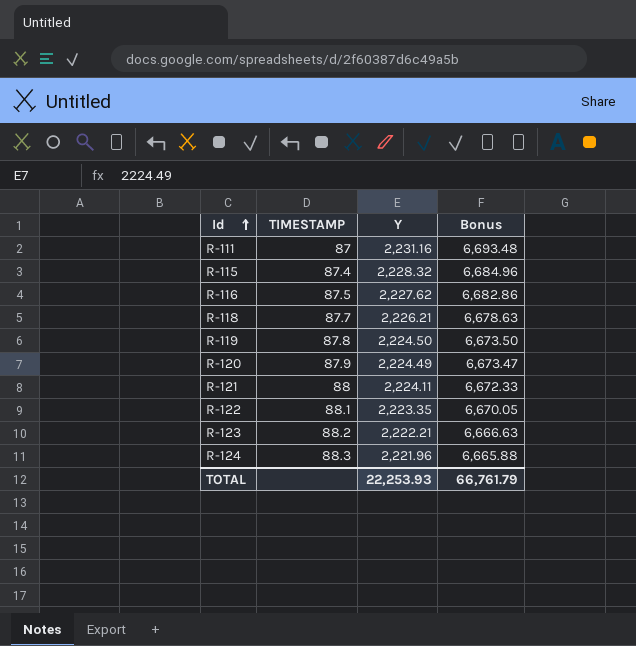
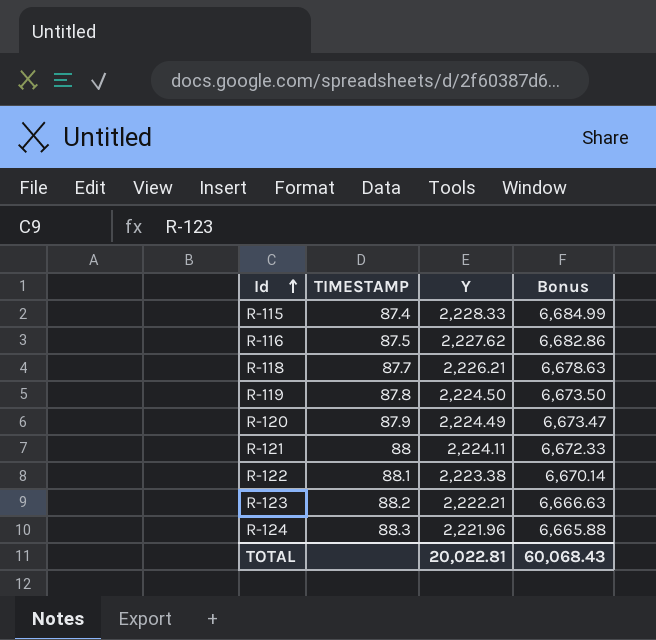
row R-111: 87 | 2,231.16 | 6,693.48 -> none
R-115 | Y: 2,228.32 -> 2,228.33
R-115 | Bonus: 6,684.96 -> 6,684.99
R-122 | Y: 2,223.35 -> 2,223.38
R-122 | Bonus: 6,670.05 -> 6,670.14
TOTAL | Y: 22,253.93 -> 20,022.81
TOTAL | Bonus: 66,761.79 -> 60,068.43

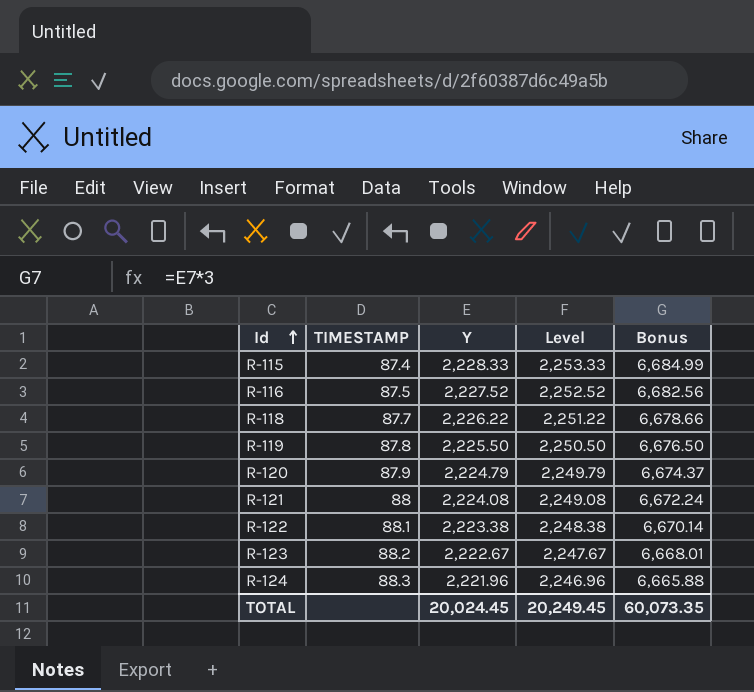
column Level | formula: none -> [Y] + 25
R-116 | Y: 2,227.62 -> 2,227.52
R-116 | Bonus: 6,682.86 -> 6,682.56
R-118 | Y: 2,226.21 -> 2,226.22
R-118 | Bonus: 6,678.63 -> 6,678.66
R-119 | Y: 2,224.50 -> 2,225.50
R-119 | Bonus: 6,673.50 -> 6,676.50
R-120 | Y: 2,224.49 -> 2,224.79
R-120 | Bonus: 6,673.47 -> 6,674.37
R-121 | Y: 2,224.11 -> 2,224.08
R-121 | Bonus: 6,672.33 -> 6,672.24
R-123 | Y: 2,222.21 -> 2,222.67
R-123 | Bonus: 6,666.63 -> 6,668.01
TOTAL | Y: 20,022.81 -> 20,024.45
TOTAL | Bonus: 60,068.43 -> 60,073.35

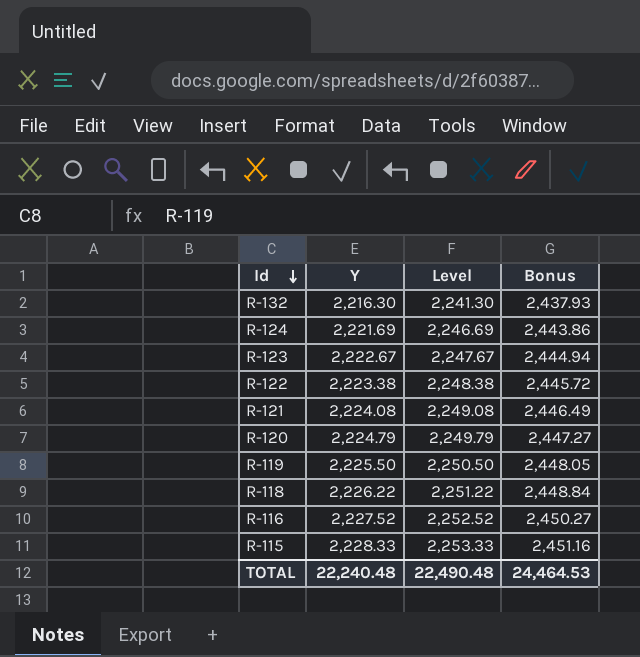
row order: Id ascending -> Id descending
column TIMESTAMP | position: 2 -> none
column Bonus | formula: [Y] * 3 -> [Y] * 1.1
row R-132: none -> 2,216.30 | 2,241.30 | 2,437.93
R-124 | Y: 2,221.96 -> 2,221.69
R-124 | Level: 2,246.96 -> 2,246.69
TOTAL | Y: 20,024.45 -> 22,240.48
TOTAL | Level: 20,249.45 -> 22,490.48
TOTAL | Bonus: 60,073.35 -> 24,464.53

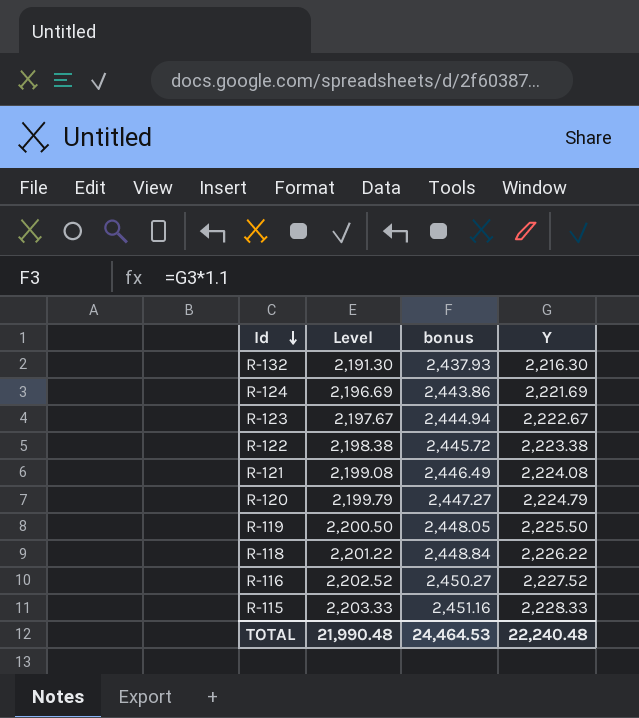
column Level | formula: [Y] + 25 -> [Y] - 25
column name: Bonus -> bonus
column Y | position: 2 -> 4
TOTAL | Level: 22,490.48 -> 21,990.48

